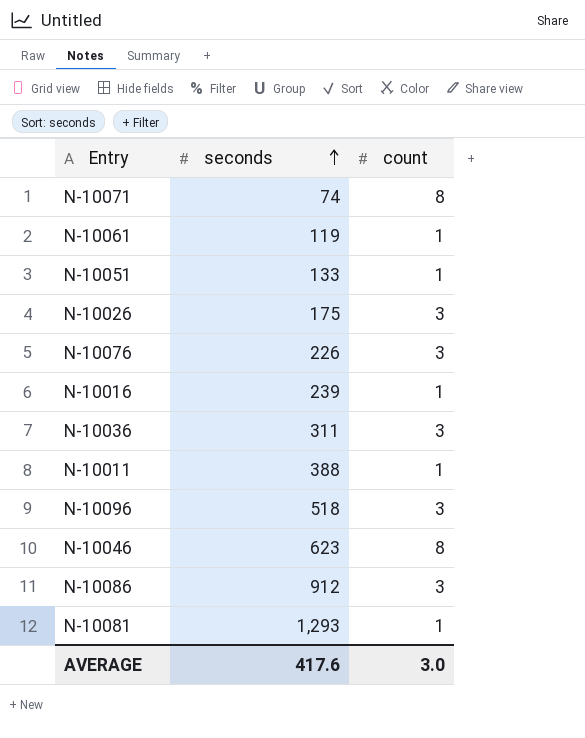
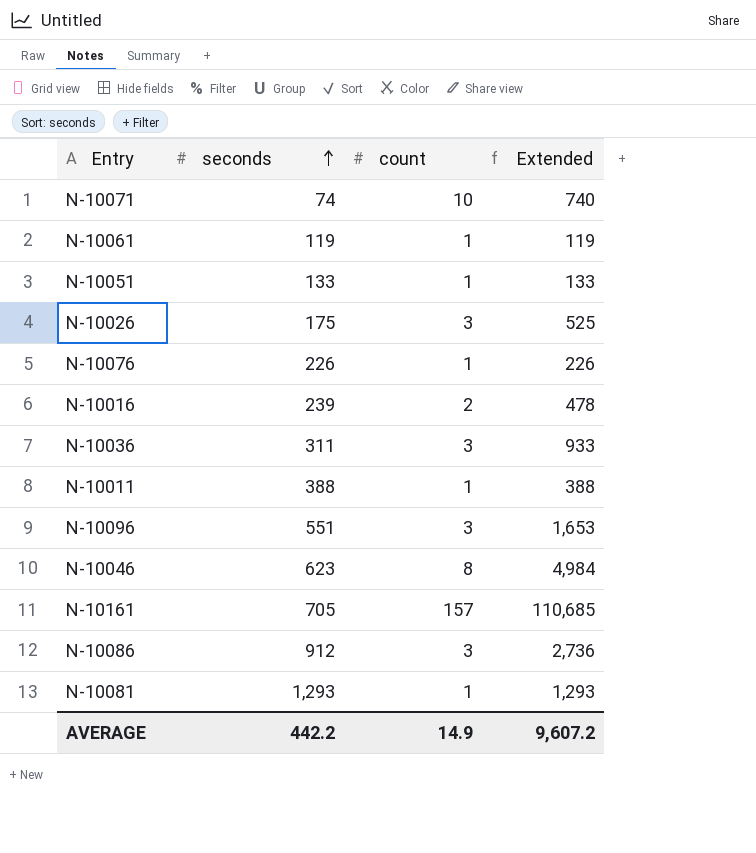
column Extended | formula: none -> [seconds] * [count]
N-10071 | count: 8 -> 10
N-10076 | count: 3 -> 1
N-10016 | count: 1 -> 2
N-10096 | seconds: 518 -> 551
row N-10161: none -> 705 | 157 | 110,685
AVERAGE | seconds: 417.6 -> 442.2
AVERAGE | count: 3.0 -> 14.9

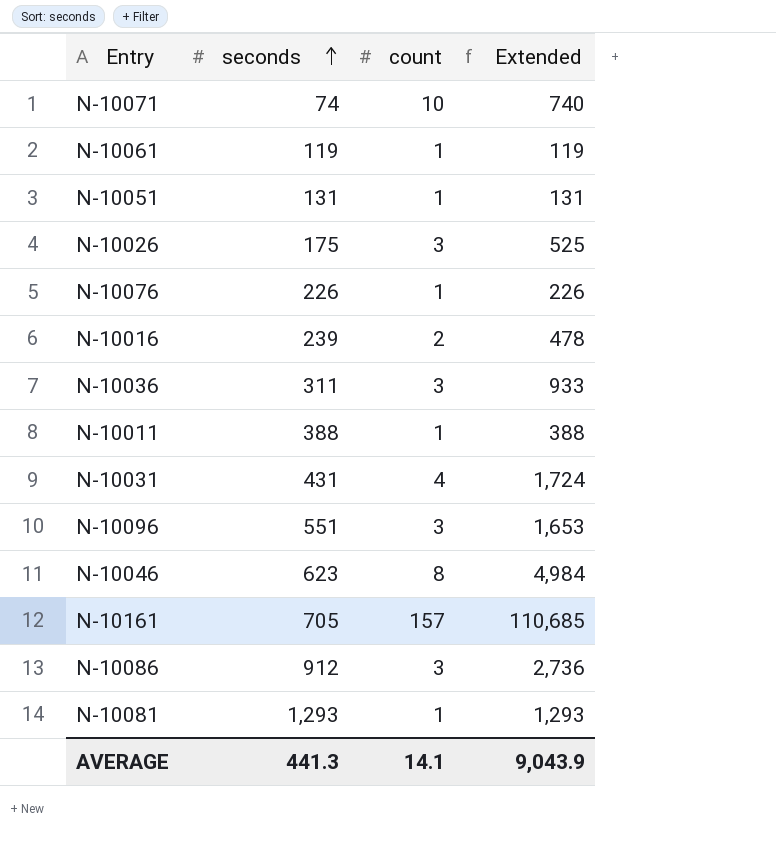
N-10051 | seconds: 133 -> 131
N-10051 | Extended: 133 -> 131
row N-10031: none -> 431 | 4 | 1,724
AVERAGE | seconds: 442.2 -> 441.3
AVERAGE | count: 14.9 -> 14.1
AVERAGE | Extended: 9,607.2 -> 9,043.9

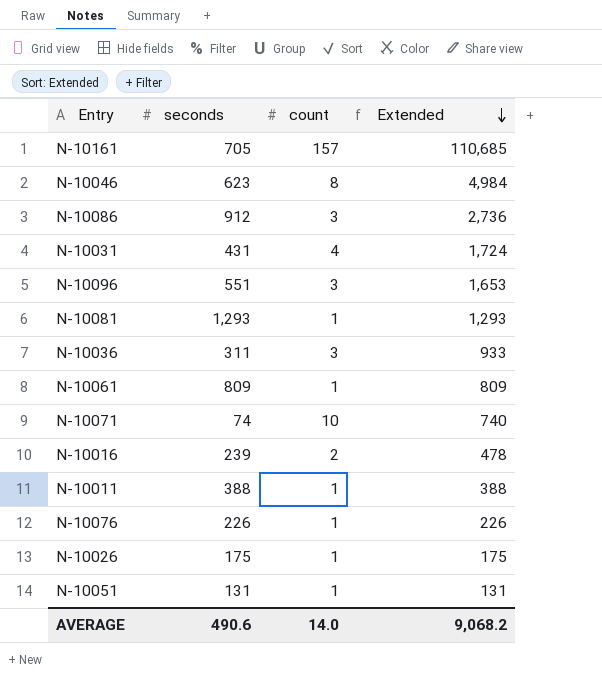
row order: seconds ascending -> Extended descending
N-10061 | seconds: 119 -> 809
N-10061 | Extended: 119 -> 809
N-10026 | count: 3 -> 1
N-10026 | Extended: 525 -> 175
AVERAGE | seconds: 441.3 -> 490.6
AVERAGE | count: 14.1 -> 14.0
AVERAGE | Extended: 9,043.9 -> 9,068.2

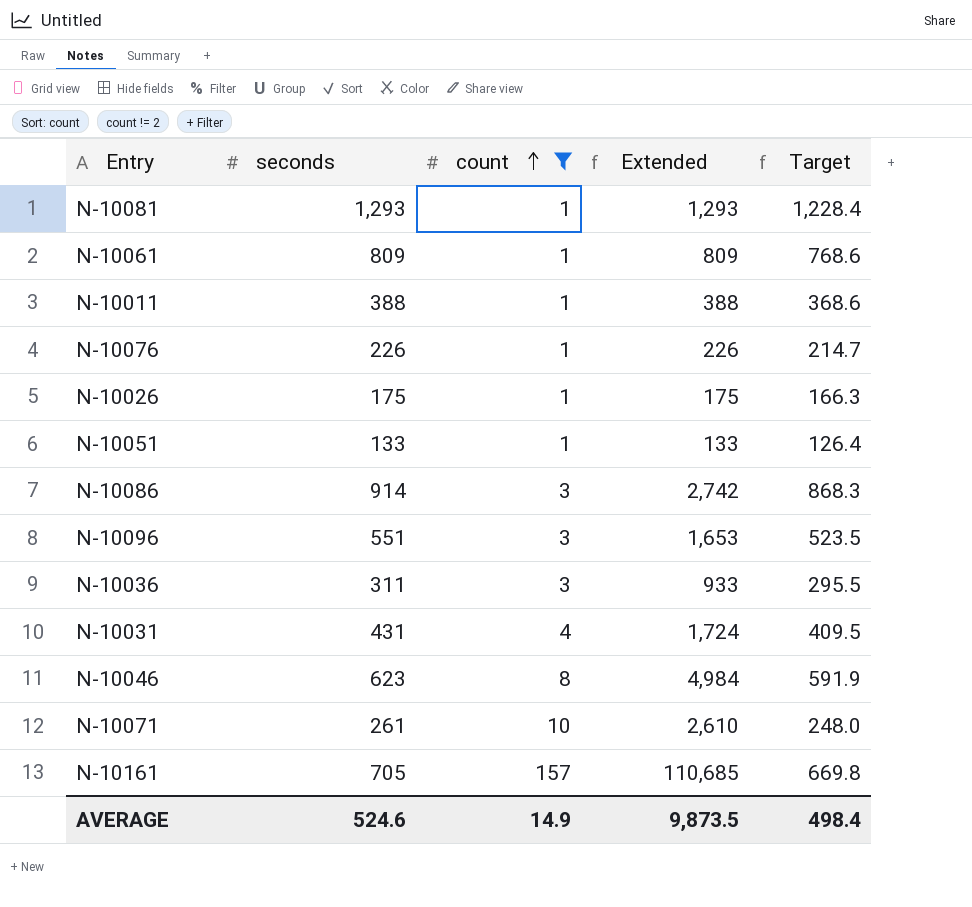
filter: none -> count != 2
row order: Extended descending -> count ascending
column Target | formula: none -> [seconds] * 0.95
N-10051 | seconds: 131 -> 133
N-10051 | Extended: 131 -> 133
N-10086 | seconds: 912 -> 914
N-10086 | Extended: 2,736 -> 2,742
N-10071 | seconds: 74 -> 261
N-10071 | Extended: 740 -> 2,610
AVERAGE | seconds: 490.6 -> 524.6
AVERAGE | count: 14.0 -> 14.9
AVERAGE | Extended: 9,068.2 -> 9,873.5

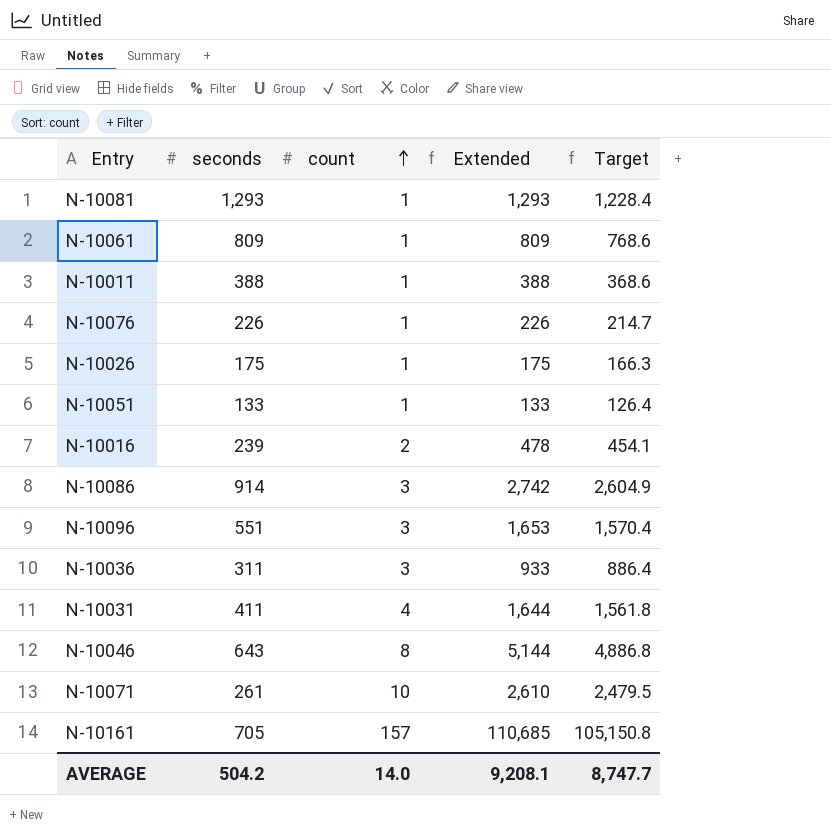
filter: count != 2 -> none
column Target | formula: [seconds] * 0.95 -> [Extended] * 0.95
N-10031 | seconds: 431 -> 411
N-10031 | Extended: 1,724 -> 1,644
N-10046 | seconds: 623 -> 643
N-10046 | Extended: 4,984 -> 5,144
AVERAGE | seconds: 524.6 -> 504.2
AVERAGE | count: 14.9 -> 14.0
AVERAGE | Extended: 9,873.5 -> 9,208.1
AVERAGE | Target: 498.4 -> 8,747.7

